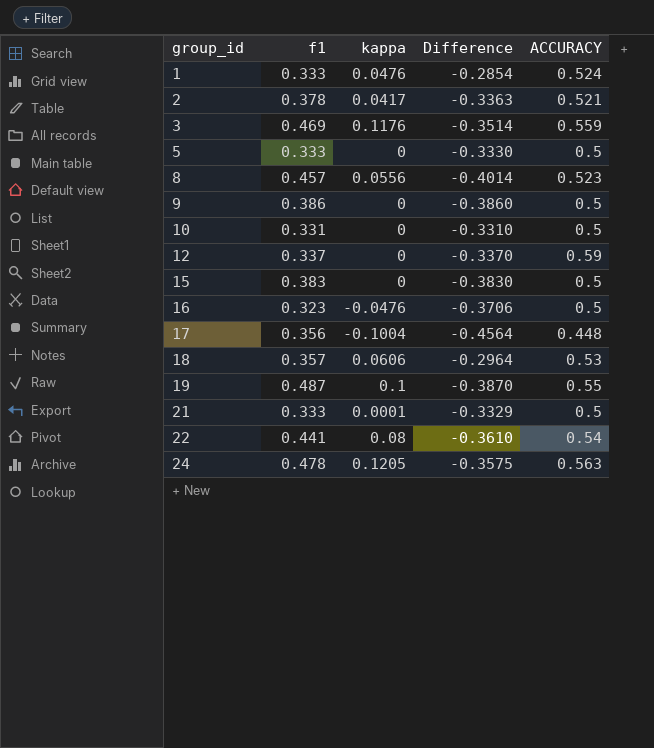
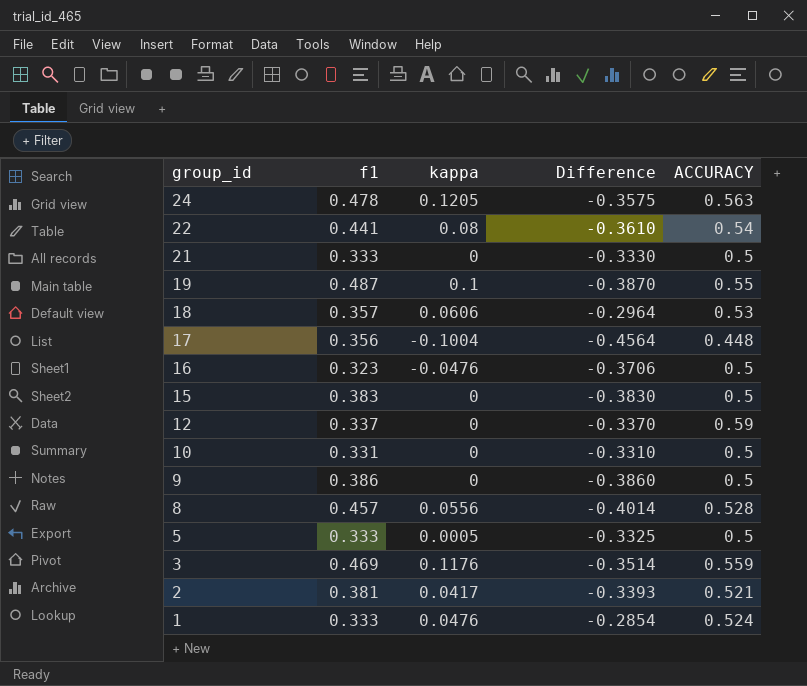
row order: group_id ascending -> group_id descending
21 | kappa: 0.0001 -> 0
21 | Difference: -0.3329 -> -0.3330
8 | ACCURACY: 0.523 -> 0.528
5 | kappa: 0 -> 0.0005
5 | Difference: -0.3330 -> -0.3325
2 | f1: 0.378 -> 0.381
2 | Difference: -0.3363 -> -0.3393

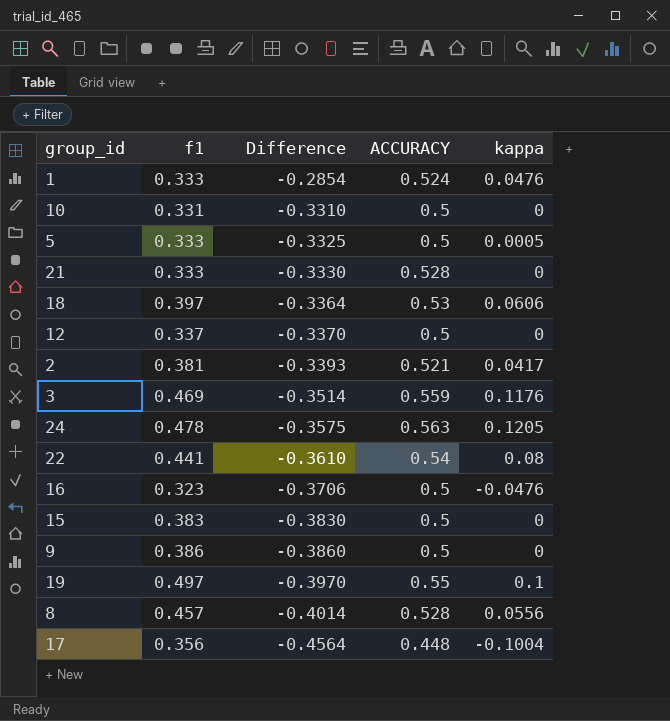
row order: group_id descending -> Difference descending
column kappa | position: 3 -> 5
21 | ACCURACY: 0.5 -> 0.528
18 | f1: 0.357 -> 0.397
18 | Difference: -0.2964 -> -0.3364
12 | ACCURACY: 0.59 -> 0.5
19 | f1: 0.487 -> 0.497
19 | Difference: -0.3870 -> -0.3970

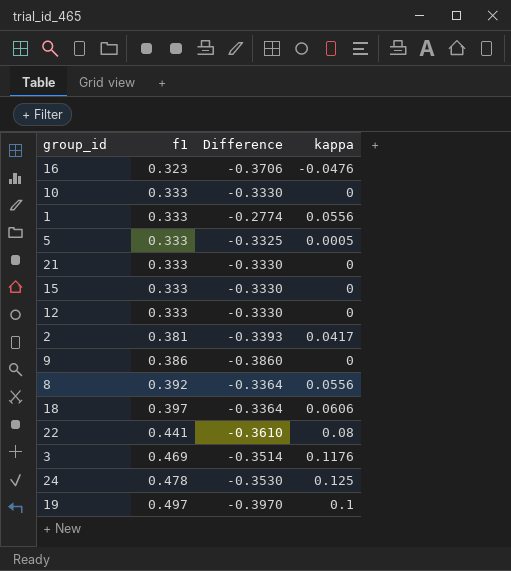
row order: Difference descending -> f1 ascending
column ACCURACY | position: 4 -> none
row 17: 0.356 | -0.4564 | 0.448 | -0.1004 -> none
10 | f1: 0.331 -> 0.333
10 | Difference: -0.3310 -> -0.3330
1 | Difference: -0.2854 -> -0.2774
1 | kappa: 0.0476 -> 0.0556
15 | f1: 0.383 -> 0.333
15 | Difference: -0.3830 -> -0.3330
12 | f1: 0.337 -> 0.333
12 | Difference: -0.3370 -> -0.3330
8 | f1: 0.457 -> 0.392
8 | Difference: -0.4014 -> -0.3364
24 | Difference: -0.3575 -> -0.3530
24 | kappa: 0.1205 -> 0.125

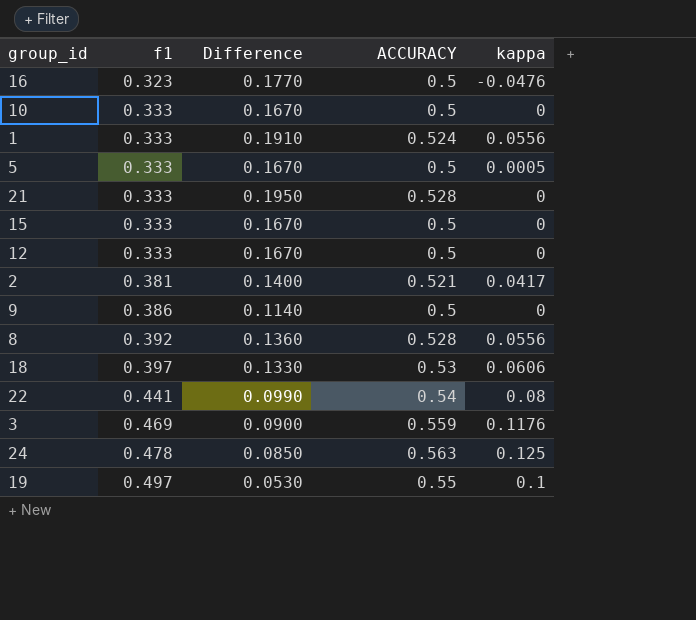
column Difference | formula: [kappa] - [f1] -> [ACCURACY] - [f1]
column ACCURACY | position: none -> 4

